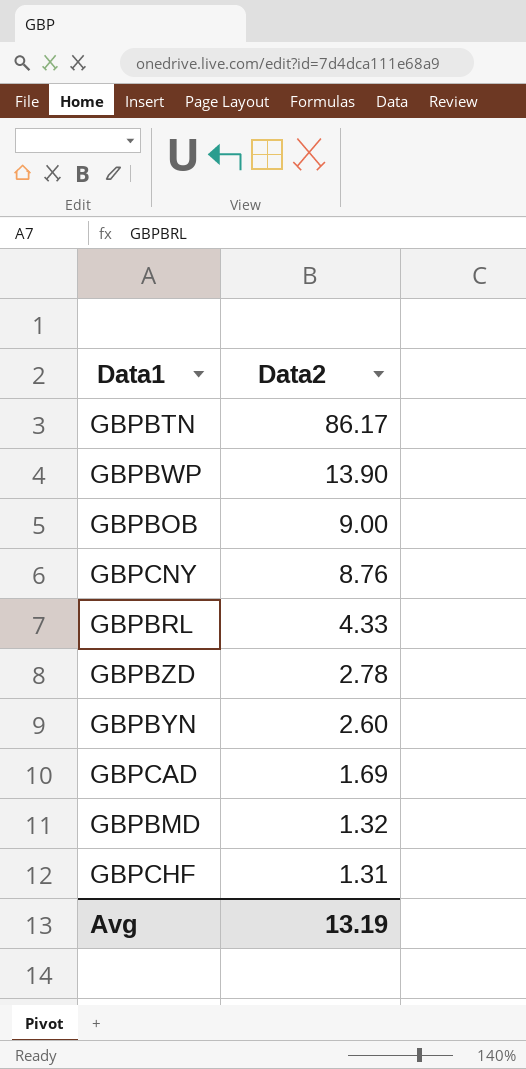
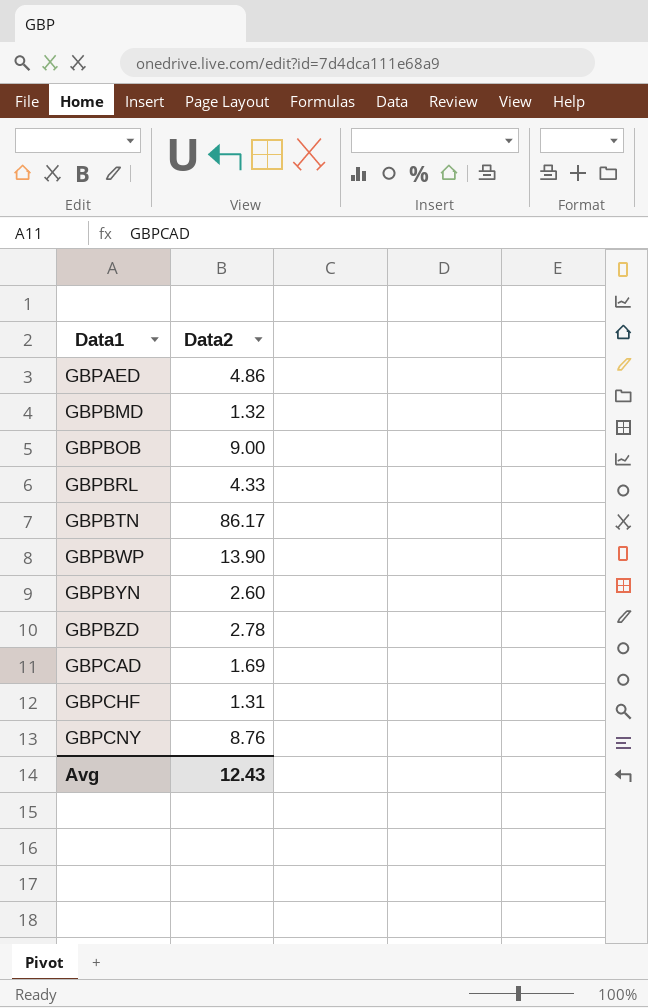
row order: Data2 descending -> Data1 ascending
row GBPAED: none -> 4.86
Avg | Data2: 13.19 -> 12.43

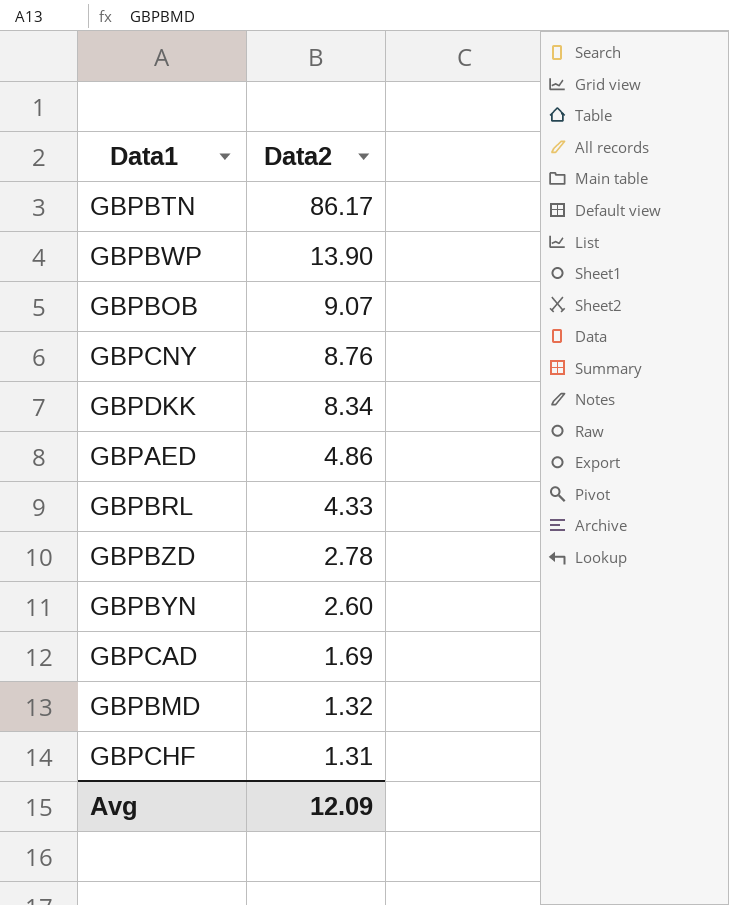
row order: Data1 ascending -> Data2 descending
GBPBOB | Data2: 9.00 -> 9.07
row GBPDKK: none -> 8.34
Avg | Data2: 12.43 -> 12.09

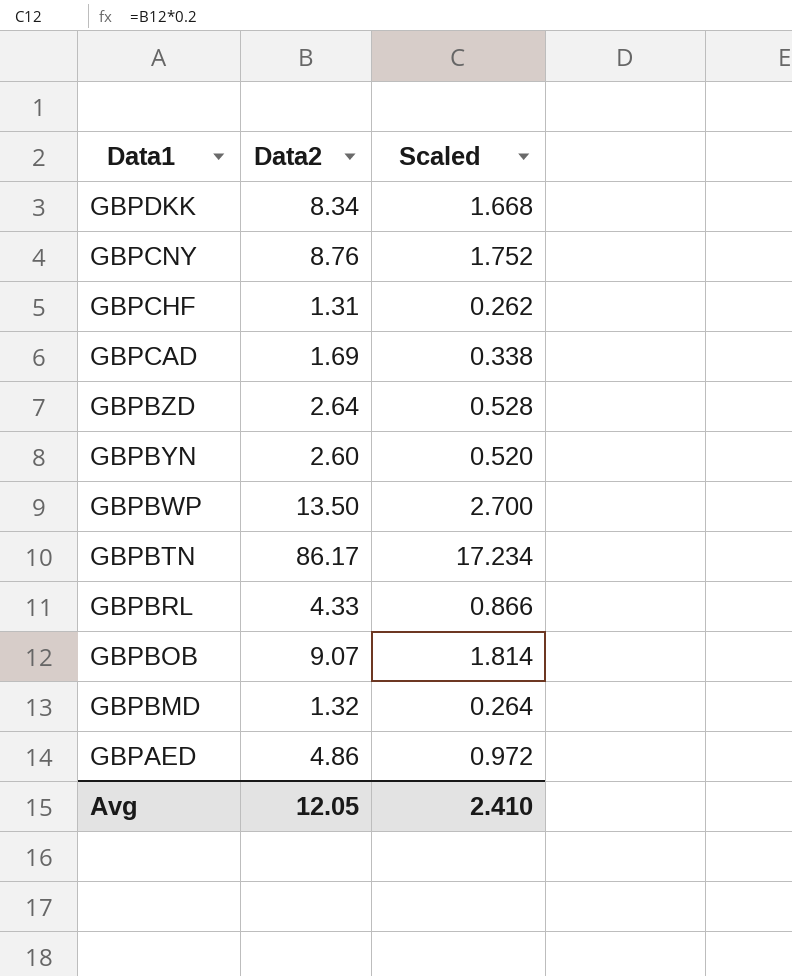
row order: Data2 descending -> Data1 descending
column Scaled | formula: none -> [Data2] * 0.2
GBPBZD | Data2: 2.78 -> 2.64
GBPBWP | Data2: 13.90 -> 13.50
Avg | Data2: 12.09 -> 12.05

